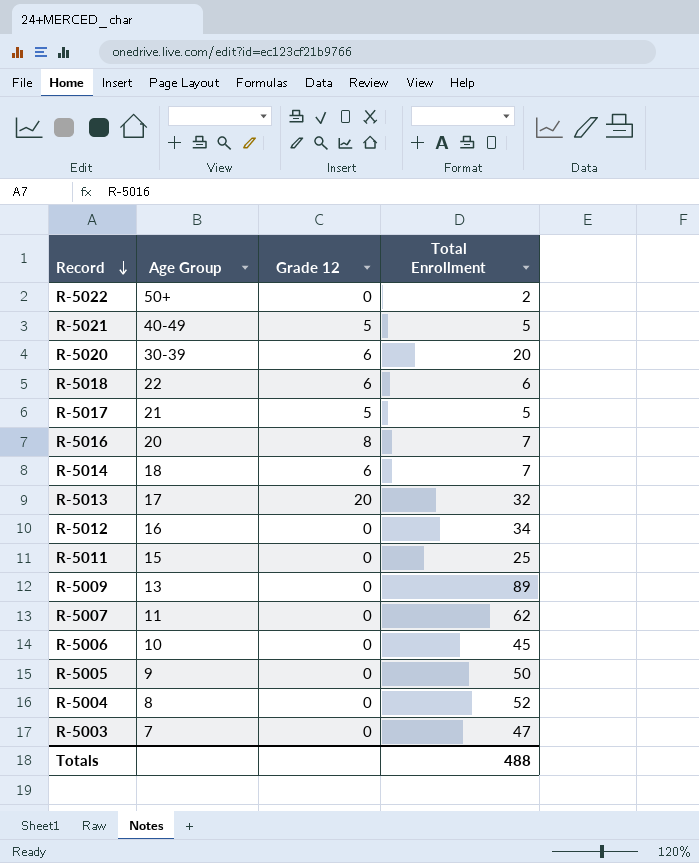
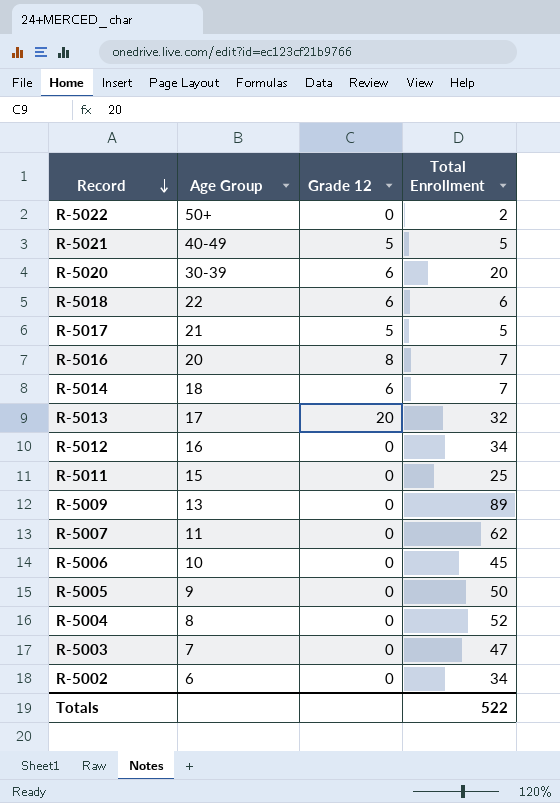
row R-5002: none -> 6 | 0 | 34
Totals | Total Enrollment: 488 -> 522

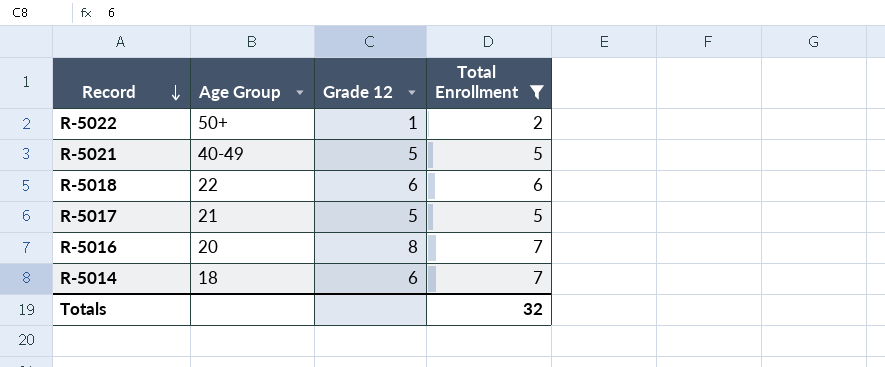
filter: none -> Total Enrollment <= 7
R-5022 | Grade 12: 0 -> 1
Totals | Total Enrollment: 522 -> 32

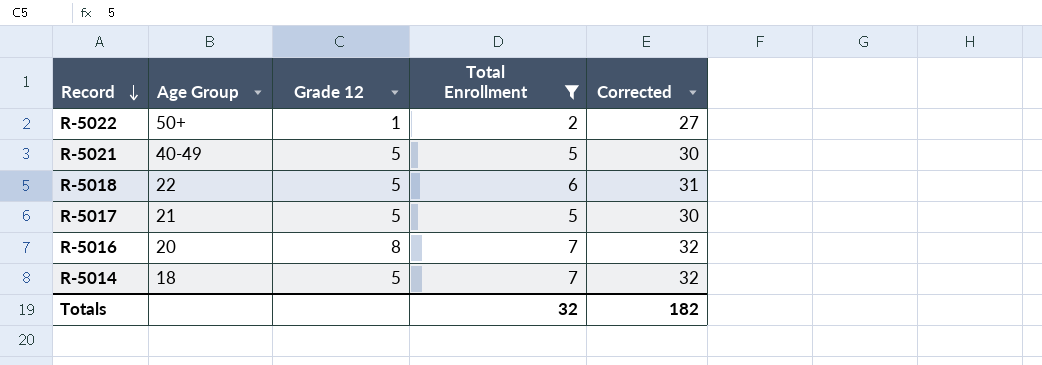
column Corrected | formula: none -> [Total Enrollment] + 25
R-5018 | Grade 12: 6 -> 5
R-5014 | Grade 12: 6 -> 5

